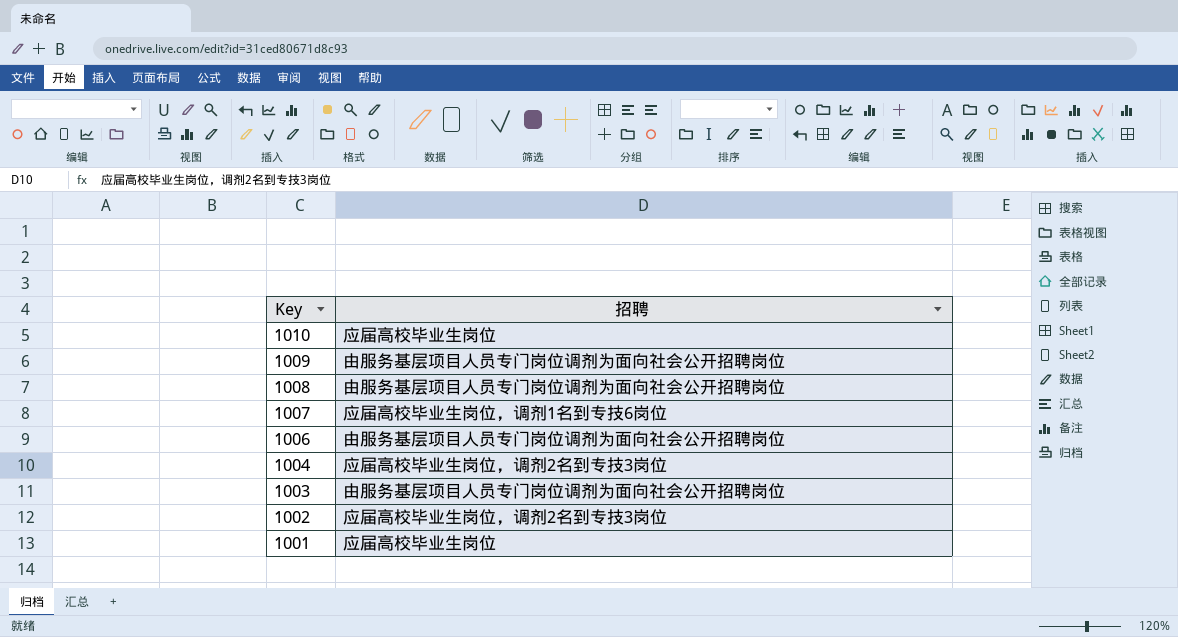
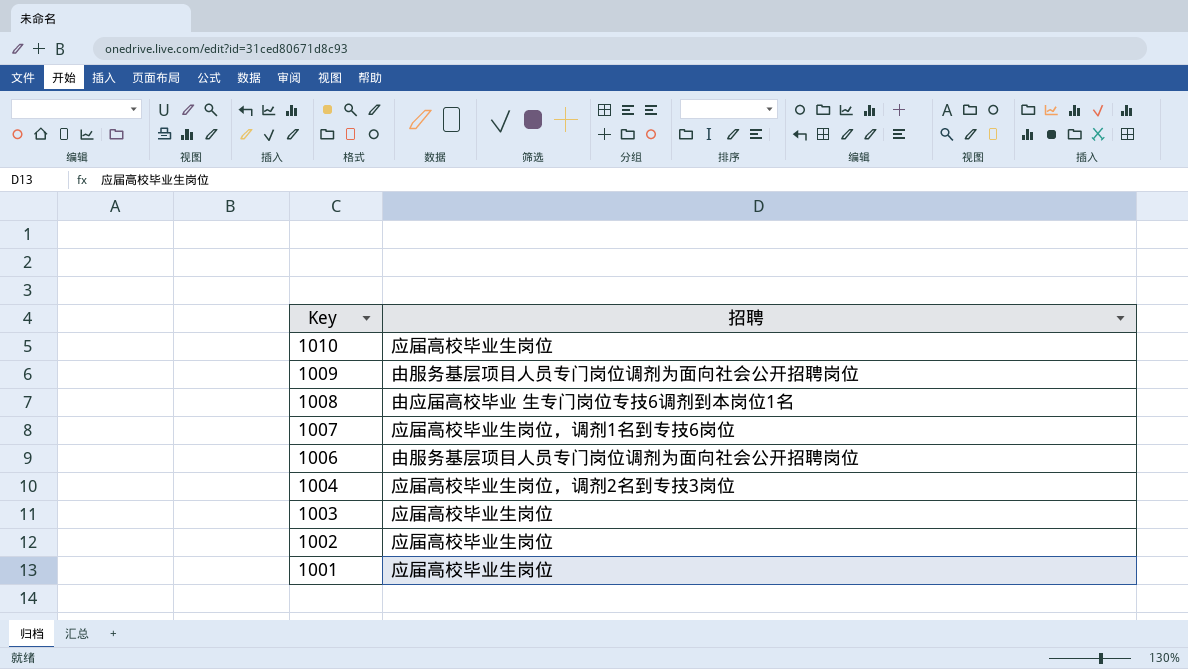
1008 | 招聘: 由服务基层项目人员专门岗位调剂为面向社会公开招聘岗位 -> 由应届高校毕业 生专门岗位专技6调剂到本岗位1名
1003 | 招聘: 由服务基层项目人员专门岗位调剂为面向社会公开招聘岗位 -> 应届高校毕业生岗位
1002 | 招聘: 应届高校毕业生岗位，调剂2名到专技3岗位 -> 应届高校毕业生岗位

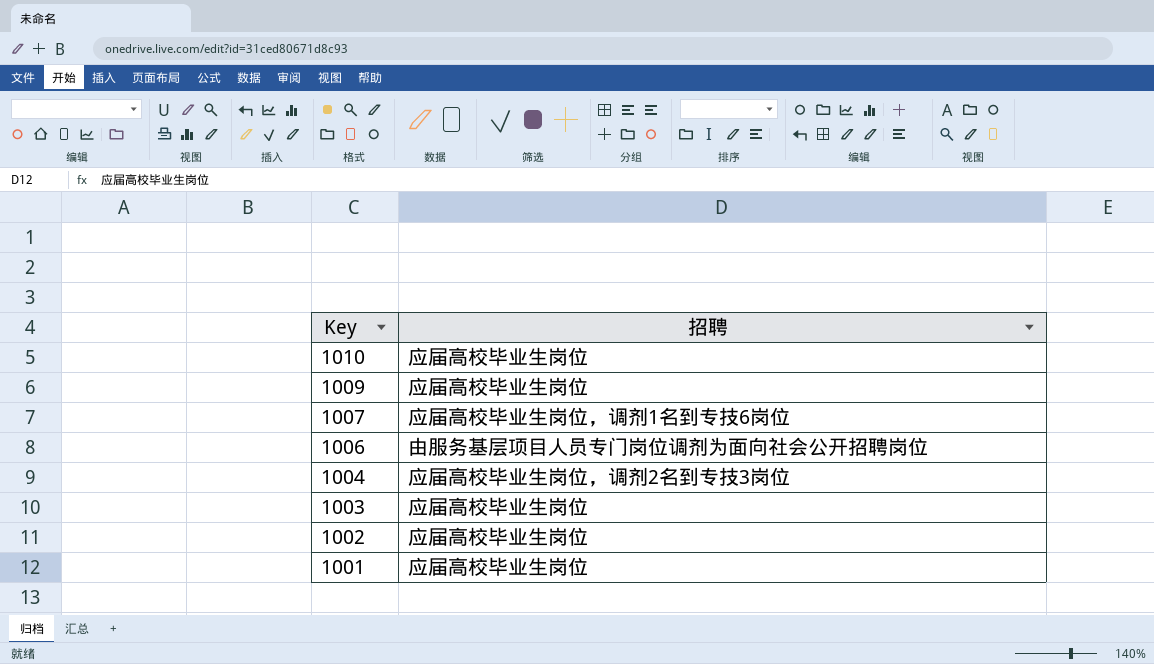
row 1008: 由应届高校毕业 生专门岗位专技6调剂到本岗位1名 -> none
1009 | 招聘: 由服务基层项目人员专门岗位调剂为面向社会公开招聘岗位 -> 应届高校毕业生岗位

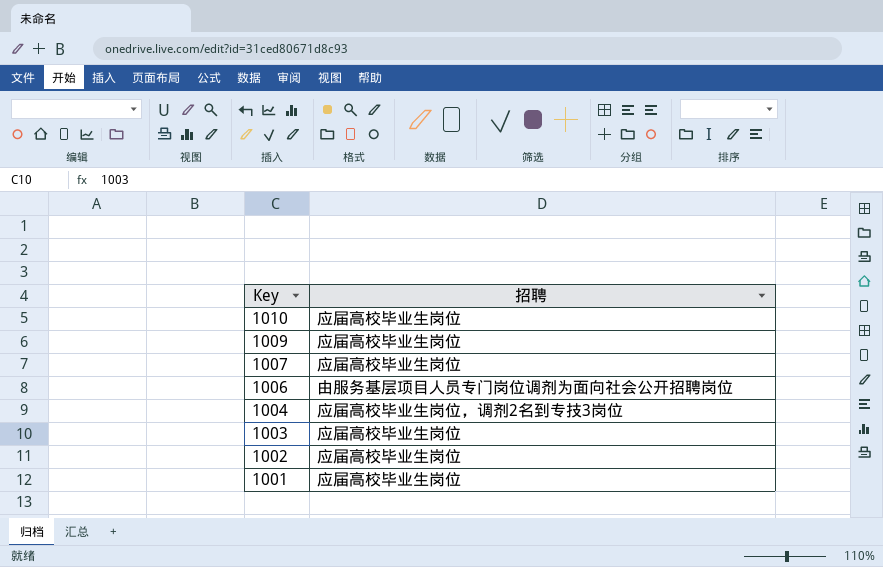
1007 | 招聘: 应届高校毕业生岗位，调剂1名到专技6岗位 -> 应届高校毕业生岗位

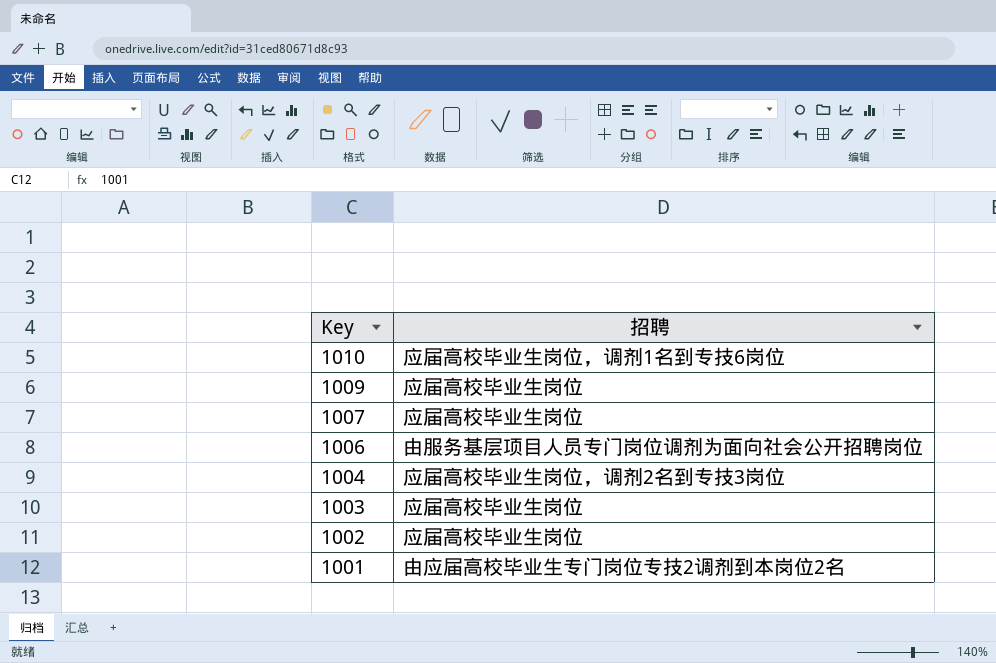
1010 | 招聘: 应届高校毕业生岗位 -> 应届高校毕业生岗位，调剂1名到专技6岗位
1001 | 招聘: 应届高校毕业生岗位 -> 由应届高校毕业生专门岗位专技2调剂到本岗位2名

